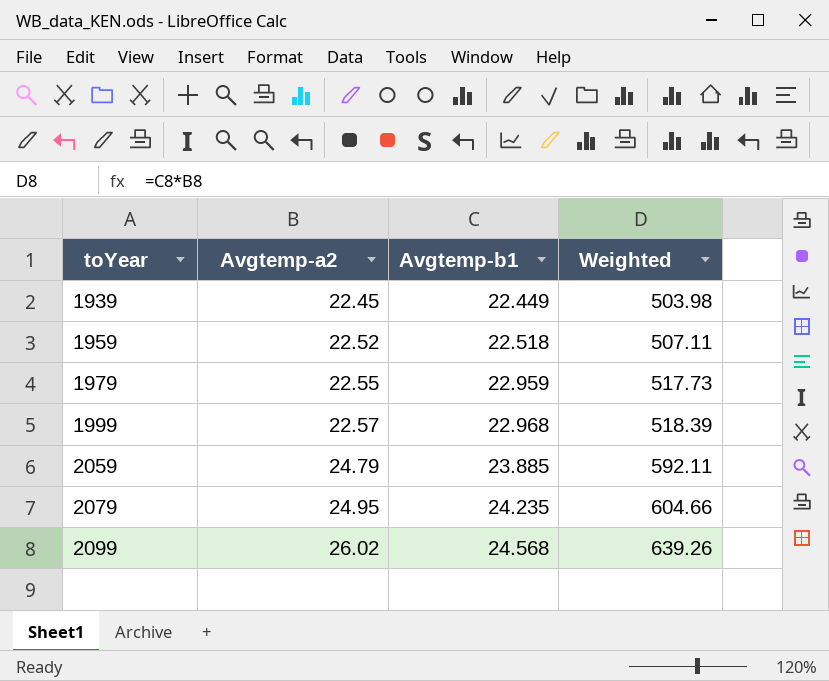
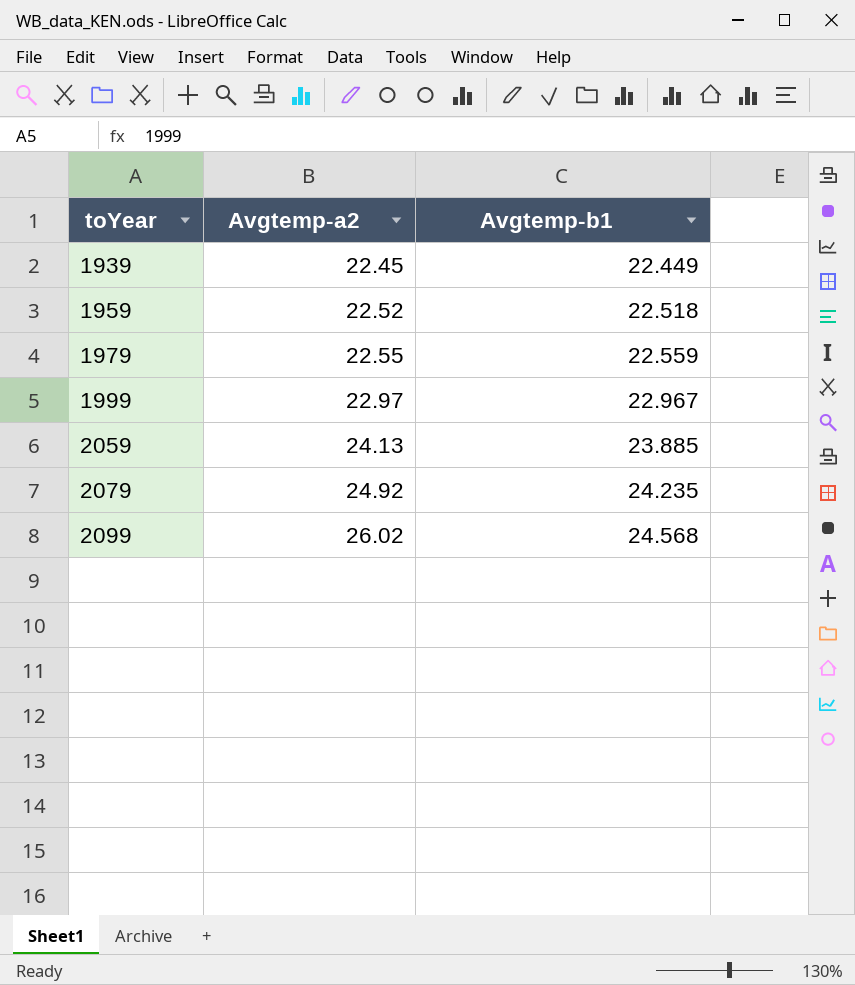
column Weighted | formula: [Avgtemp-a2] * [Avgtemp-b1] -> none
1979 | Avgtemp-b1: 22.959 -> 22.559
1999 | Avgtemp-a2: 22.57 -> 22.97
1999 | Avgtemp-b1: 22.968 -> 22.967
2059 | Avgtemp-a2: 24.79 -> 24.13
2079 | Avgtemp-a2: 24.95 -> 24.92

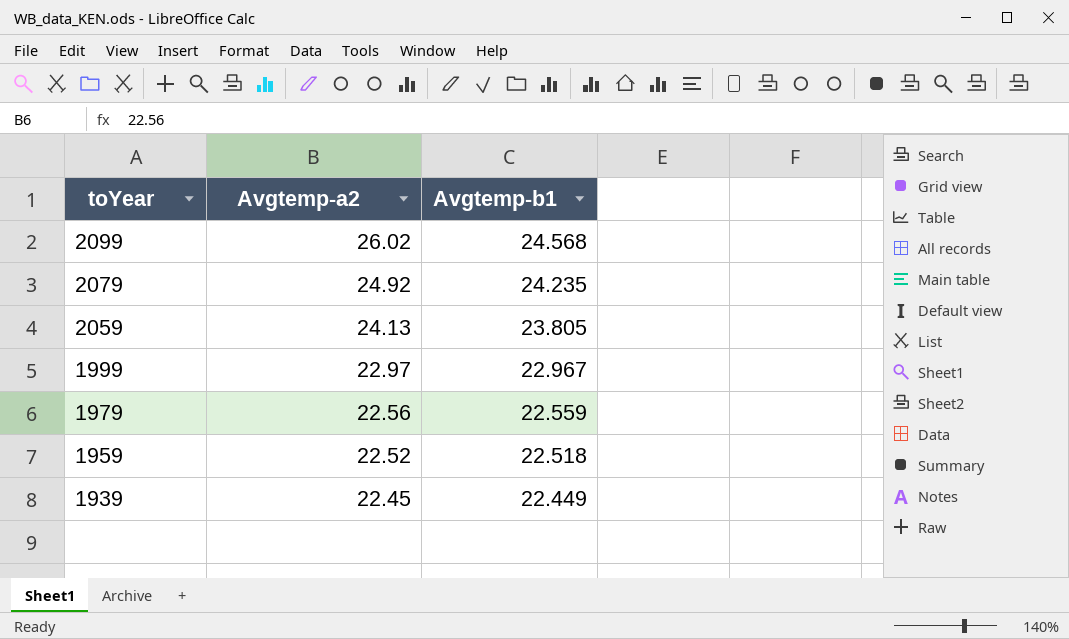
row order: toYear ascending -> toYear descending
2059 | Avgtemp-b1: 23.885 -> 23.805
1979 | Avgtemp-a2: 22.55 -> 22.56

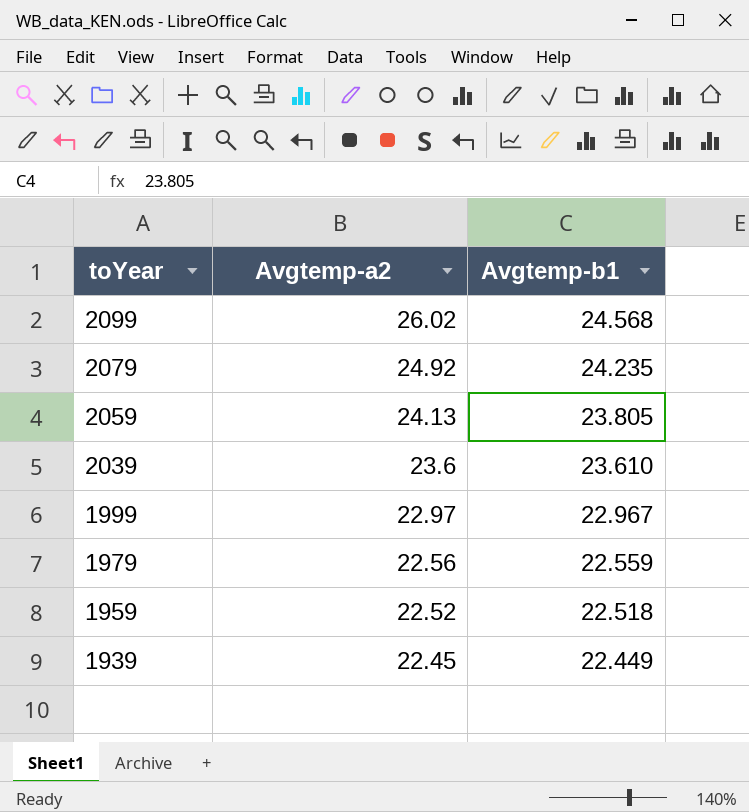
row 2039: none -> 23.6 | 23.610

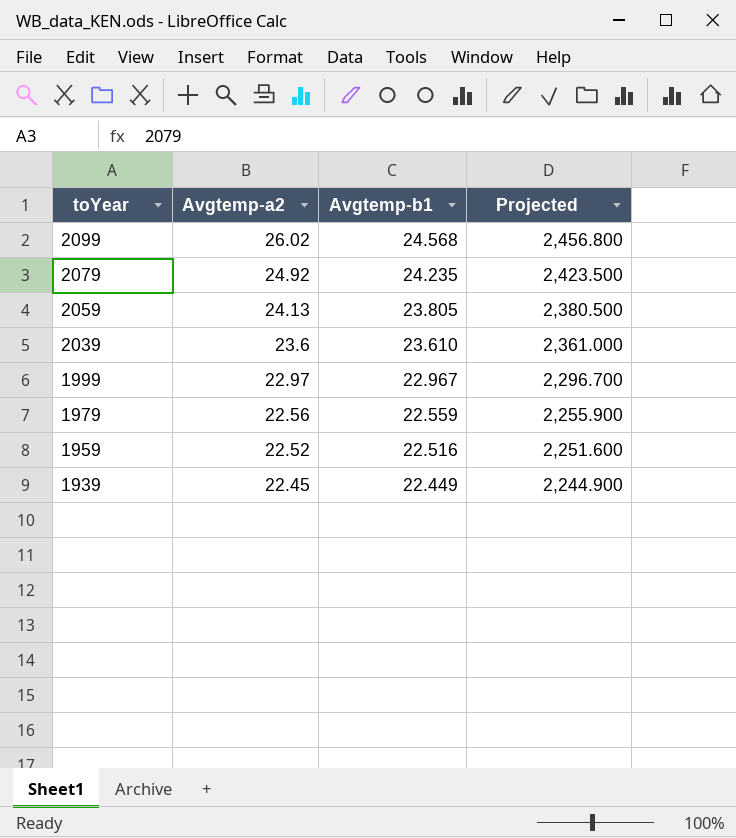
column Projected | formula: none -> [Avgtemp-b1] * 100
1959 | Avgtemp-b1: 22.518 -> 22.516

